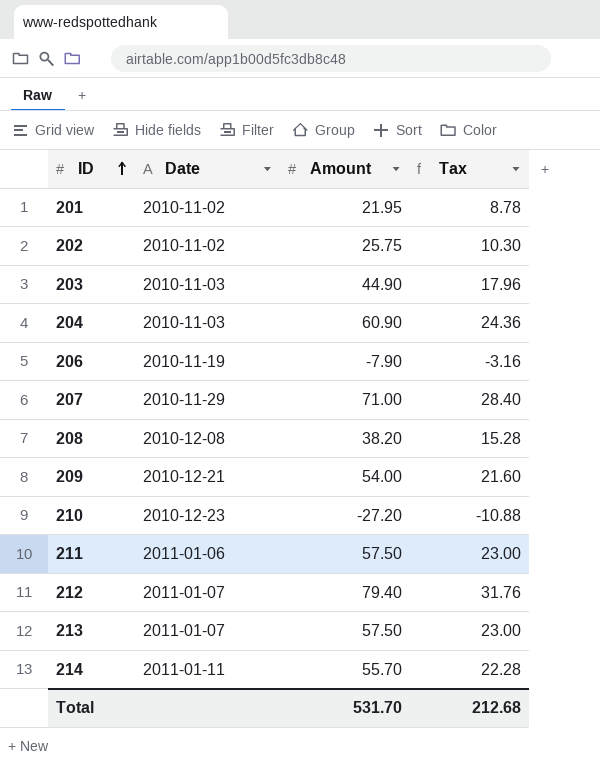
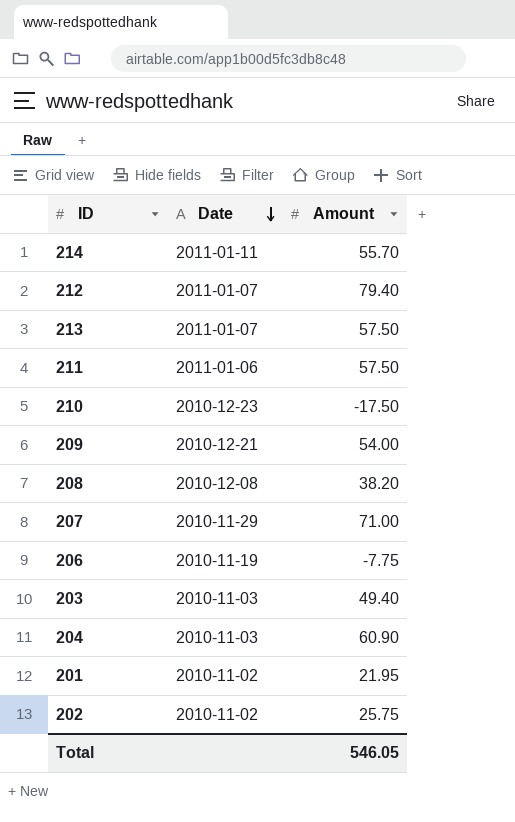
row order: ID ascending -> Date descending
column Tax | formula: [Amount] * 0.4 -> none
210 | Amount: -27.20 -> -17.50
206 | Amount: -7.90 -> -7.75
203 | Amount: 44.90 -> 49.40
Total | Amount: 531.70 -> 546.05

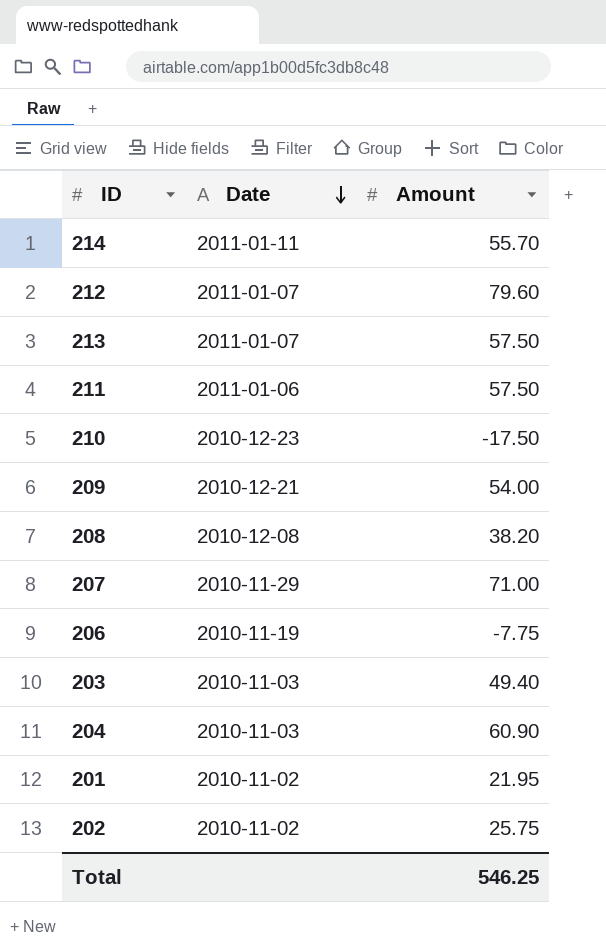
212 | Amount: 79.40 -> 79.60
Total | Amount: 546.05 -> 546.25

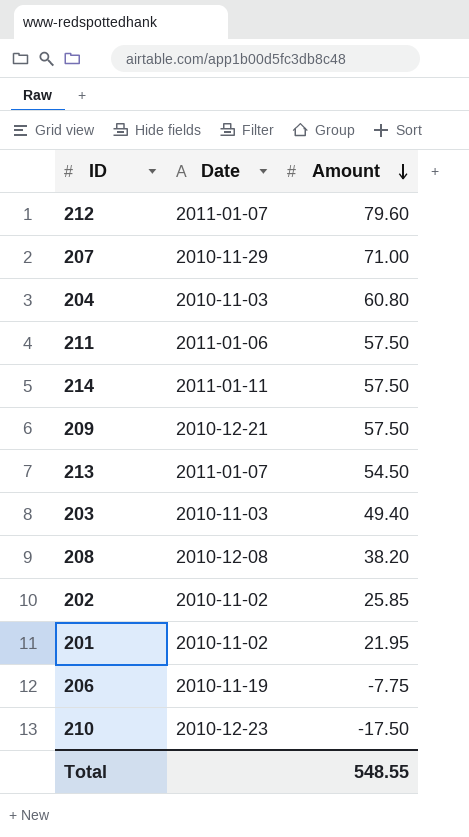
row order: Date descending -> Amount descending
204 | Amount: 60.90 -> 60.80
214 | Amount: 55.70 -> 57.50
209 | Amount: 54.00 -> 57.50
213 | Amount: 57.50 -> 54.50
202 | Amount: 25.75 -> 25.85
Total | Amount: 546.25 -> 548.55

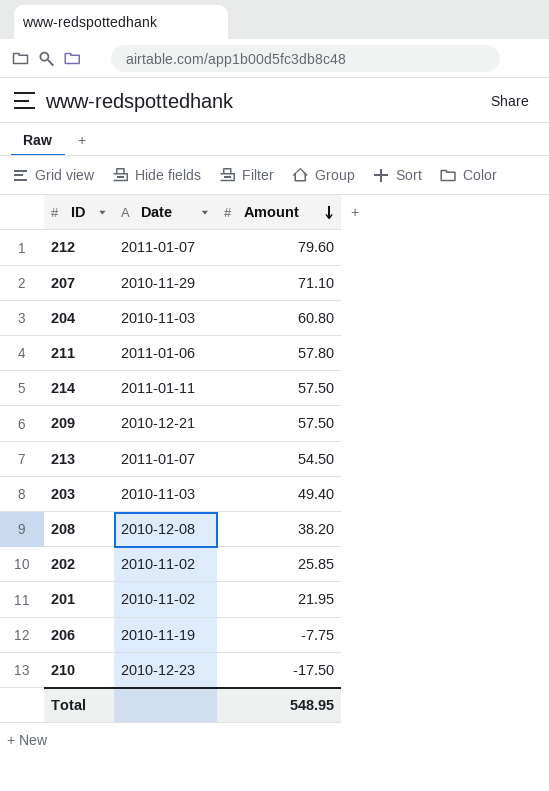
207 | Amount: 71.00 -> 71.10
211 | Amount: 57.50 -> 57.80
Total | Amount: 548.55 -> 548.95

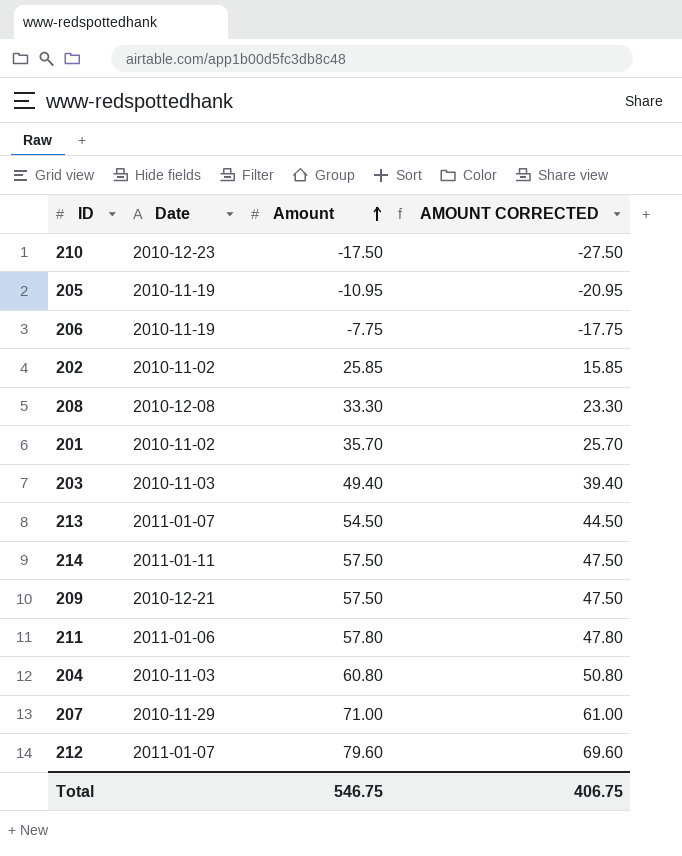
row order: Amount descending -> Amount ascending
column AMOUNT CORRECTED | formula: none -> [Amount] - 10
row 205: none -> 2010-11-19 | -10.95 | -20.95
208 | Amount: 38.20 -> 33.30
201 | Amount: 21.95 -> 35.70
207 | Amount: 71.10 -> 71.00
Total | Amount: 548.95 -> 546.75

